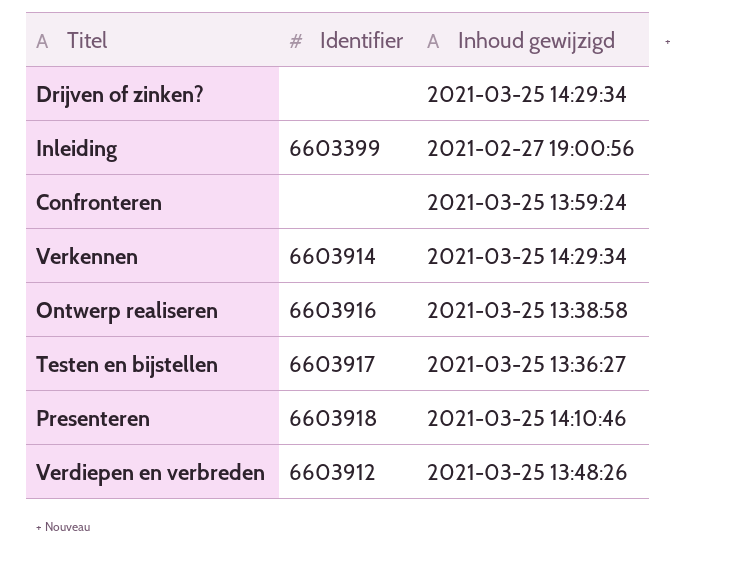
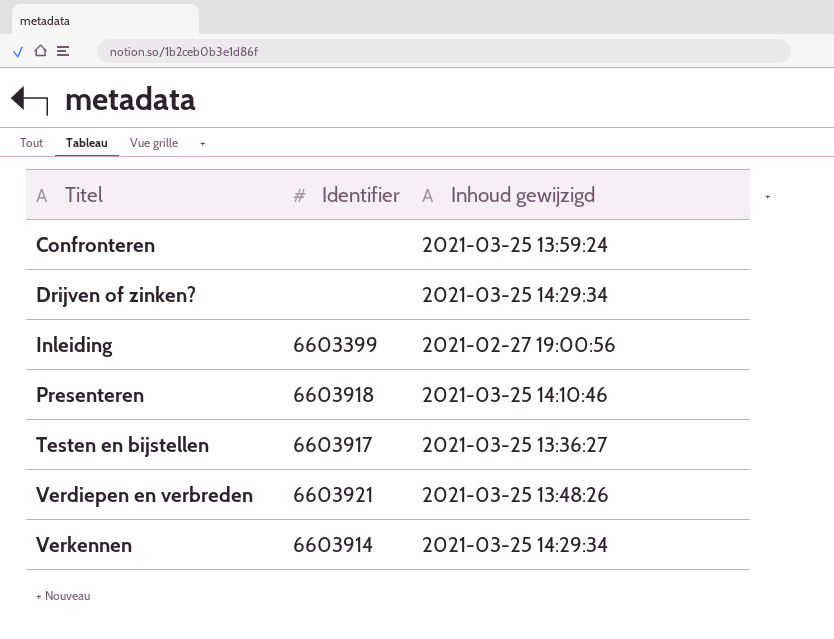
row order: none -> Titel ascending
row Ontwerp realiseren: 6603916 | 2021-03-25 13:38:58 -> none
Verdiepen en verbreden | Identifier: 6603912 -> 6603921

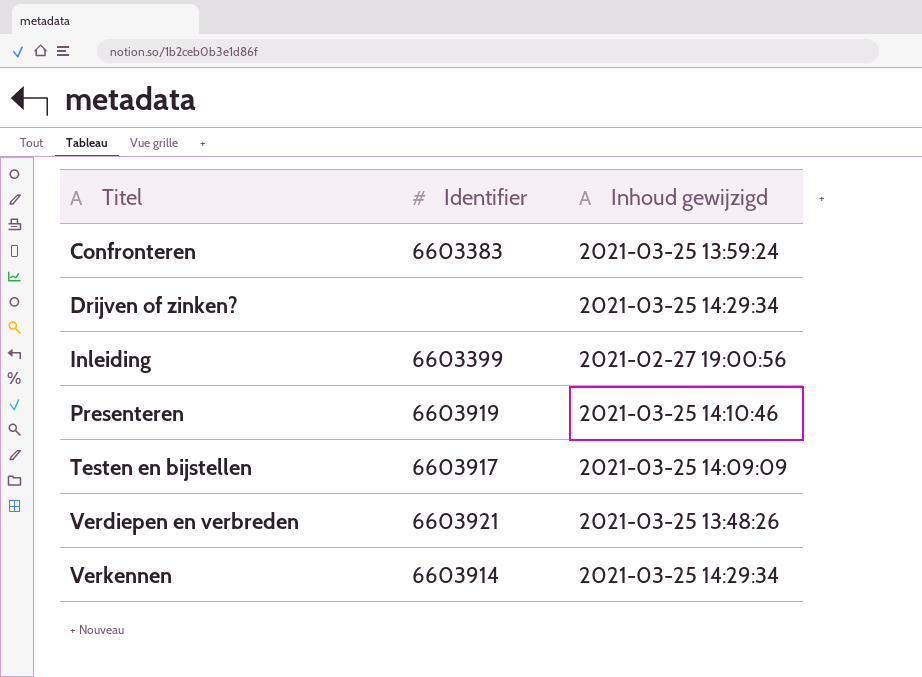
Confronteren | Identifier: none -> 6603383
Presenteren | Identifier: 6603918 -> 6603919
Testen en bijstellen | Inhoud gewijzigd: 2021-03-25 13:36:27 -> 2021-03-25 14:09:09

